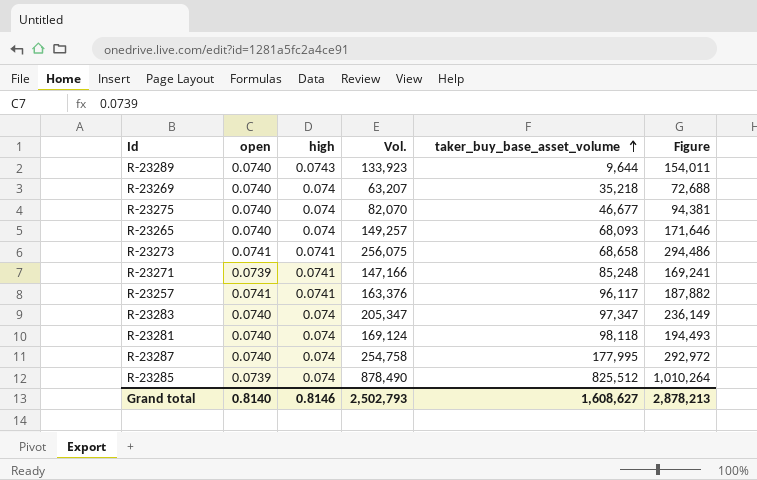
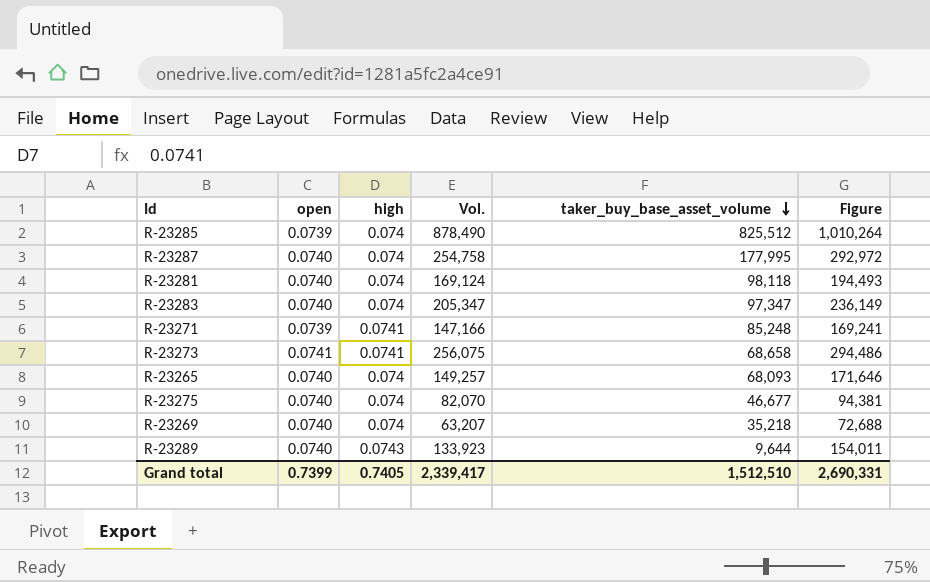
row order: taker_buy_base_asset_volume ascending -> taker_buy_base_asset_volume descending
row R-23257: 0.0741 | 0.0741 | 163,376 | 96,117 | 187,882 -> none
Grand total | open: 0.8140 -> 0.7399
Grand total | high: 0.8146 -> 0.7405
Grand total | Vol.: 2,502,793 -> 2,339,417
Grand total | taker_buy_base_asset_volume: 1,608,627 -> 1,512,510
Grand total | Figure: 2,878,213 -> 2,690,331

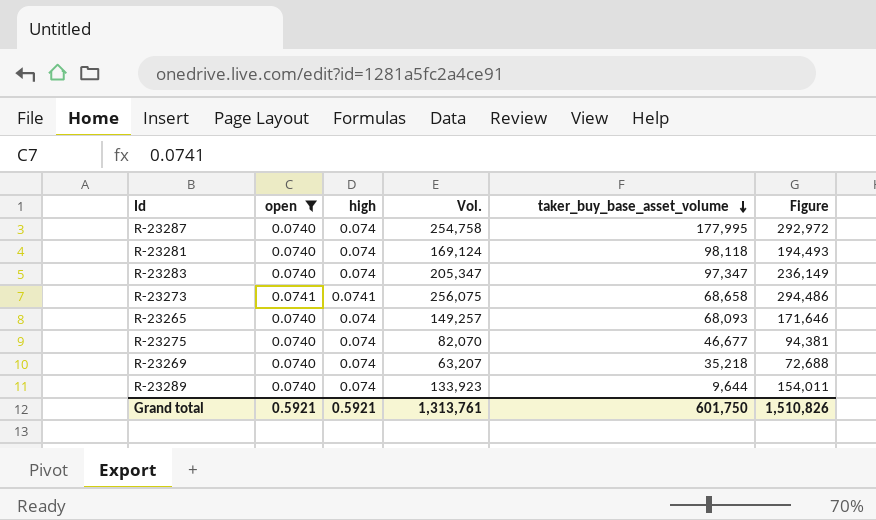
filter: none -> open != 0.0739
R-23289 | high: 0.0743 -> 0.074
Grand total | open: 0.7399 -> 0.5921
Grand total | high: 0.7405 -> 0.5921
Grand total | Vol.: 2,339,417 -> 1,313,761
Grand total | taker_buy_base_asset_volume: 1,512,510 -> 601,750
Grand total | Figure: 2,690,331 -> 1,510,826

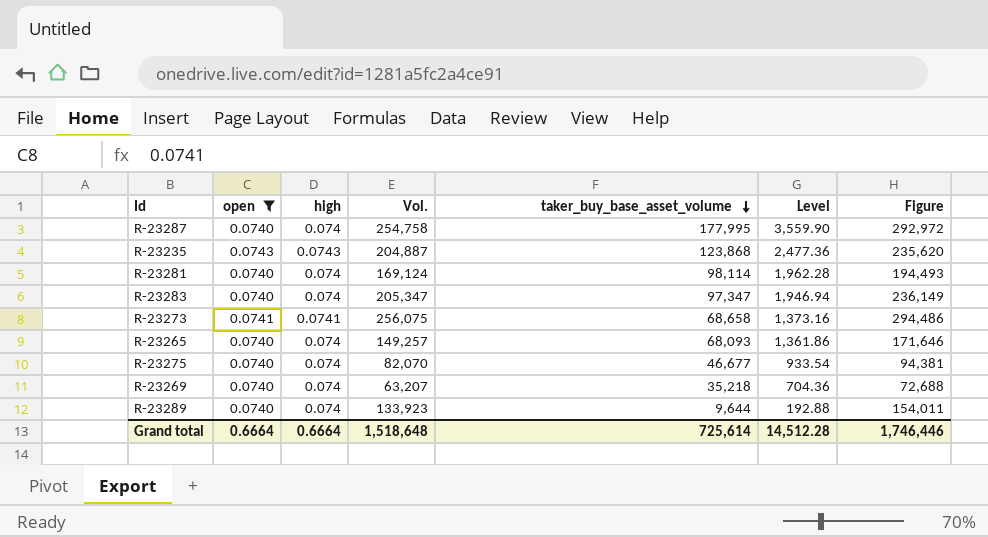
column Level | formula: none -> [taker_buy_base_asset_volume] * 0.02
row R-23235: none -> 0.0743 | 0.0743 | 204,887 | 123,868 | 2,477.36 | 235,620
R-23281 | taker_buy_base_asset_volume: 98,118 -> 98,114
Grand total | open: 0.5921 -> 0.6664
Grand total | high: 0.5921 -> 0.6664
Grand total | Vol.: 1,313,761 -> 1,518,648
Grand total | taker_buy_base_asset_volume: 601,750 -> 725,614
Grand total | Figure: 1,510,826 -> 1,746,446

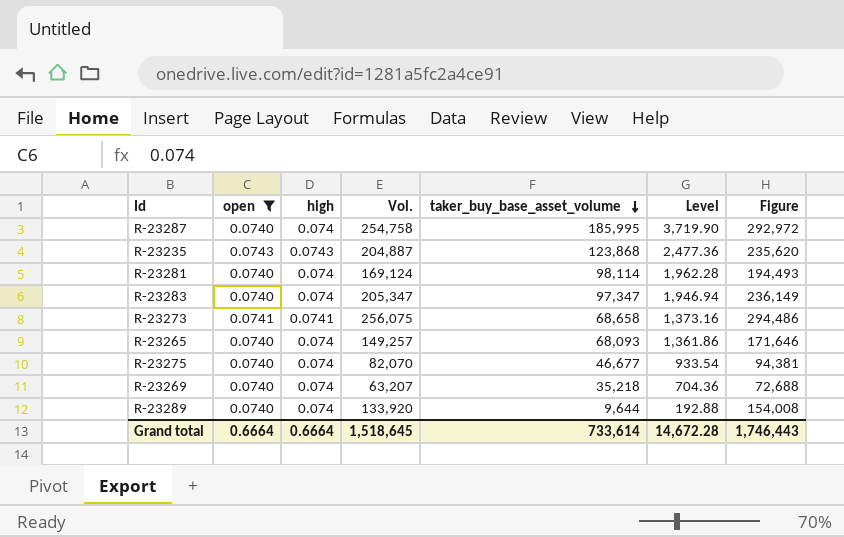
R-23287 | taker_buy_base_asset_volume: 177,995 -> 185,995
R-23287 | Level: 3,559.90 -> 3,719.90
R-23289 | Vol.: 133,923 -> 133,920
R-23289 | Figure: 154,011 -> 154,008
Grand total | Vol.: 1,518,648 -> 1,518,645
Grand total | taker_buy_base_asset_volume: 725,614 -> 733,614
Grand total | Level: 14,512.28 -> 14,672.28
Grand total | Figure: 1,746,446 -> 1,746,443

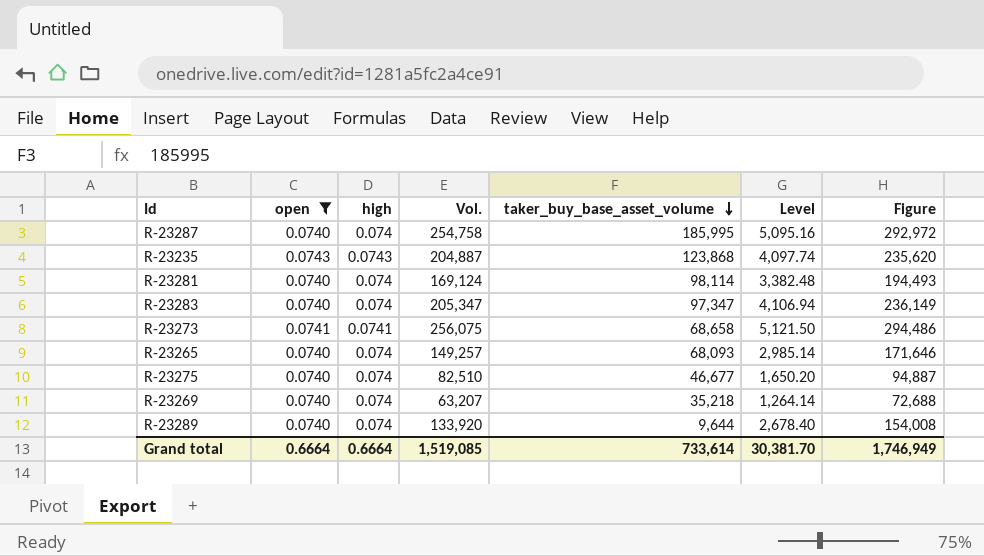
column Level | formula: [taker_buy_base_asset_volume] * 0.02 -> [Vol.] * 0.02
R-23275 | Vol.: 82,070 -> 82,510
R-23275 | Figure: 94,381 -> 94,887
Grand total | Vol.: 1,518,645 -> 1,519,085
Grand total | Level: 14,672.28 -> 30,381.70
Grand total | Figure: 1,746,443 -> 1,746,949

